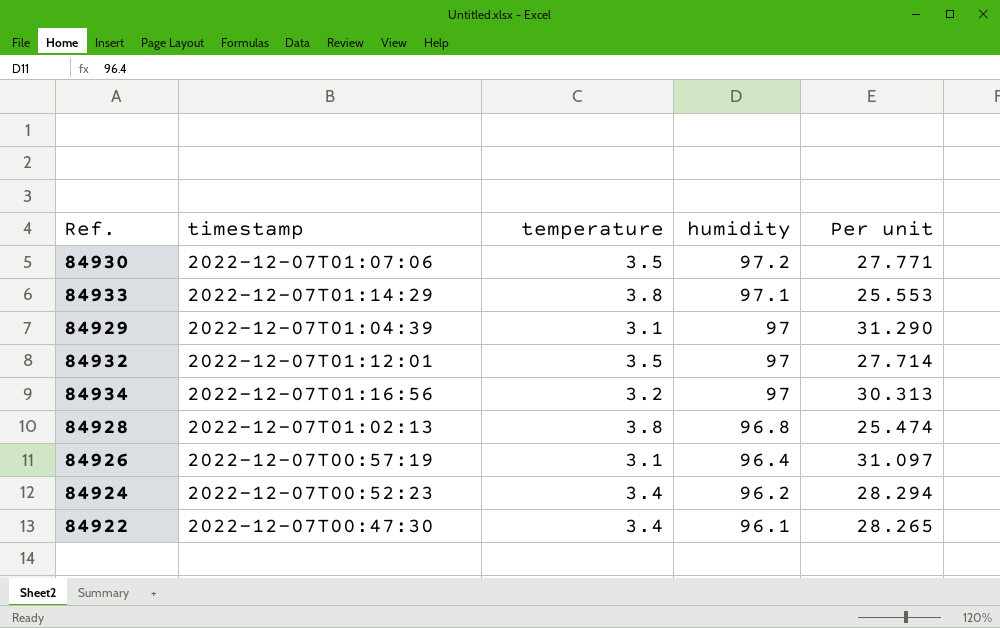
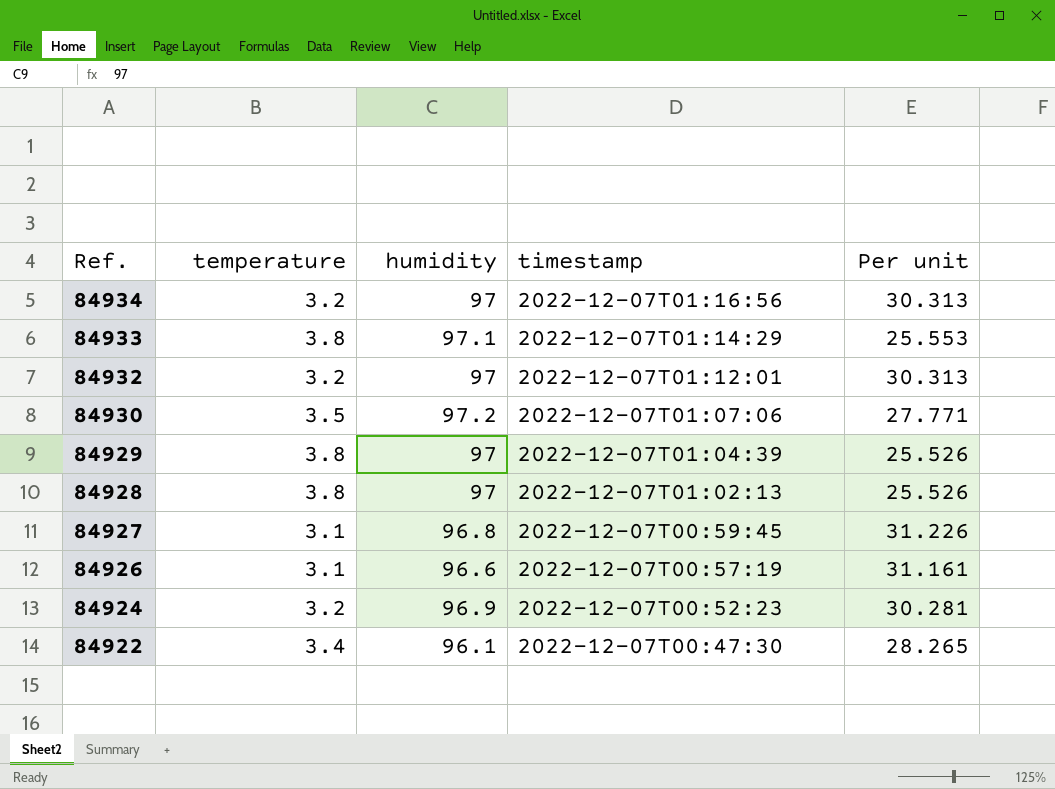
row order: humidity descending -> Ref. descending
column timestamp | position: 2 -> 4
84932 | temperature: 3.5 -> 3.2
84932 | Per unit: 27.714 -> 30.313
84929 | temperature: 3.1 -> 3.8
84929 | Per unit: 31.290 -> 25.526
84928 | humidity: 96.8 -> 97
84928 | Per unit: 25.474 -> 25.526
row 84927: none -> 3.1 | 96.8 | 2022-12-07T00:59:45 | 31.226
84926 | humidity: 96.4 -> 96.6
84926 | Per unit: 31.097 -> 31.161
84924 | temperature: 3.4 -> 3.2
84924 | humidity: 96.2 -> 96.9
84924 | Per unit: 28.294 -> 30.281

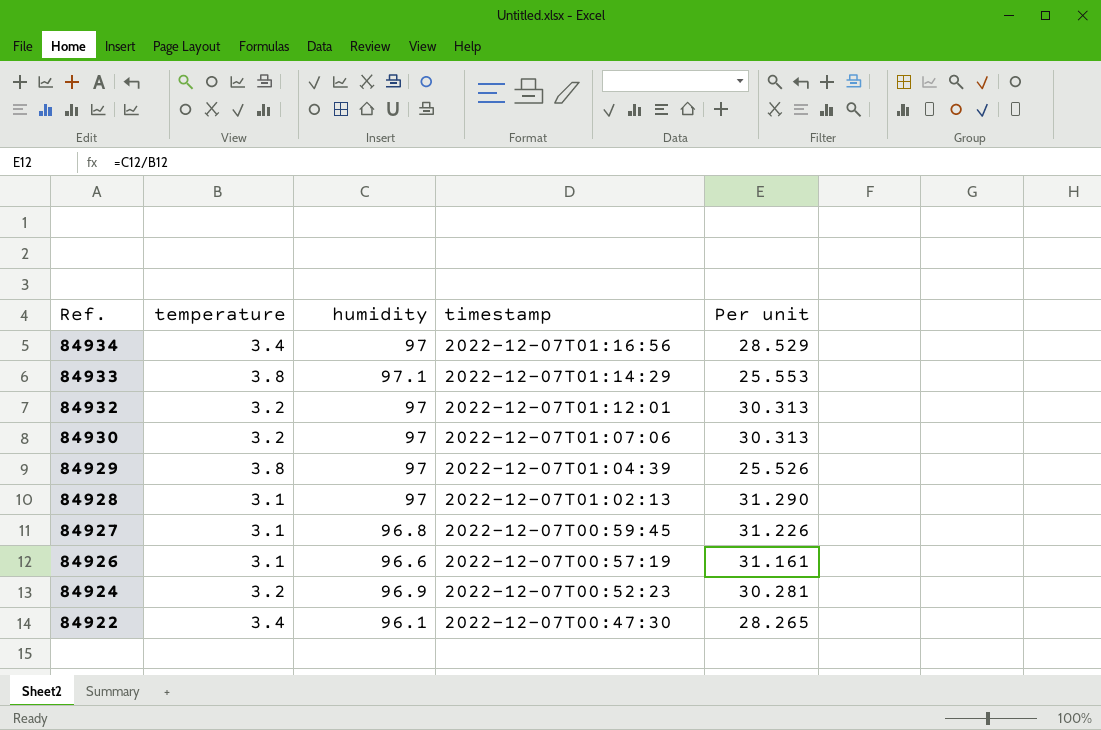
84934 | temperature: 3.2 -> 3.4
84934 | Per unit: 30.313 -> 28.529
84930 | temperature: 3.5 -> 3.2
84930 | humidity: 97.2 -> 97
84930 | Per unit: 27.771 -> 30.313
84928 | temperature: 3.8 -> 3.1
84928 | Per unit: 25.526 -> 31.290

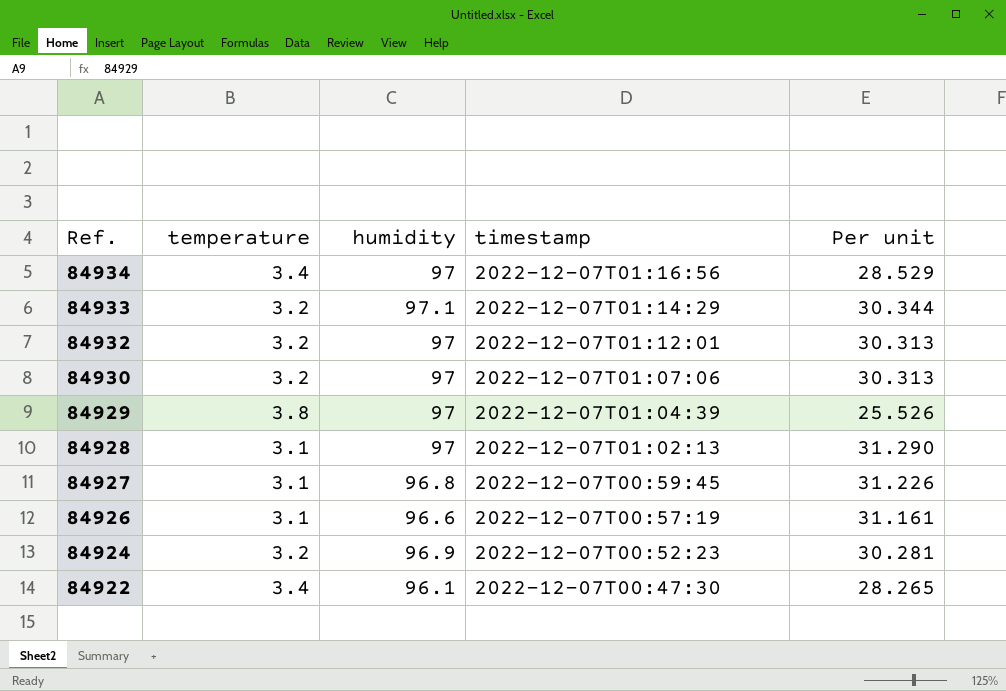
84933 | temperature: 3.8 -> 3.2
84933 | Per unit: 25.553 -> 30.344

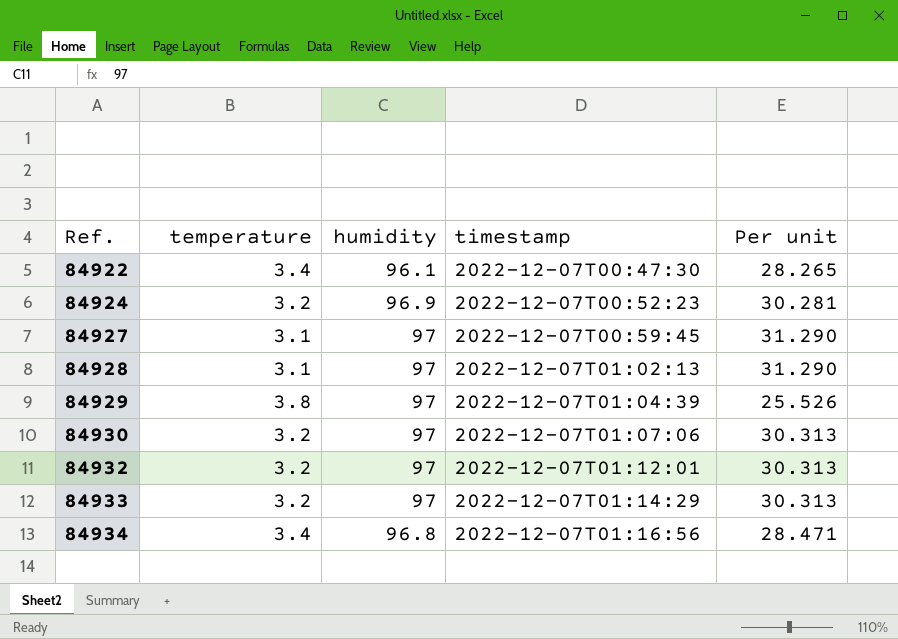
row order: Ref. descending -> Ref. ascending
row 84926: 3.1 | 96.6 | 2022-12-07T00:57:19 | 31.161 -> none
84927 | humidity: 96.8 -> 97
84927 | Per unit: 31.226 -> 31.290
84933 | humidity: 97.1 -> 97
84933 | Per unit: 30.344 -> 30.313
84934 | humidity: 97 -> 96.8
84934 | Per unit: 28.529 -> 28.471

